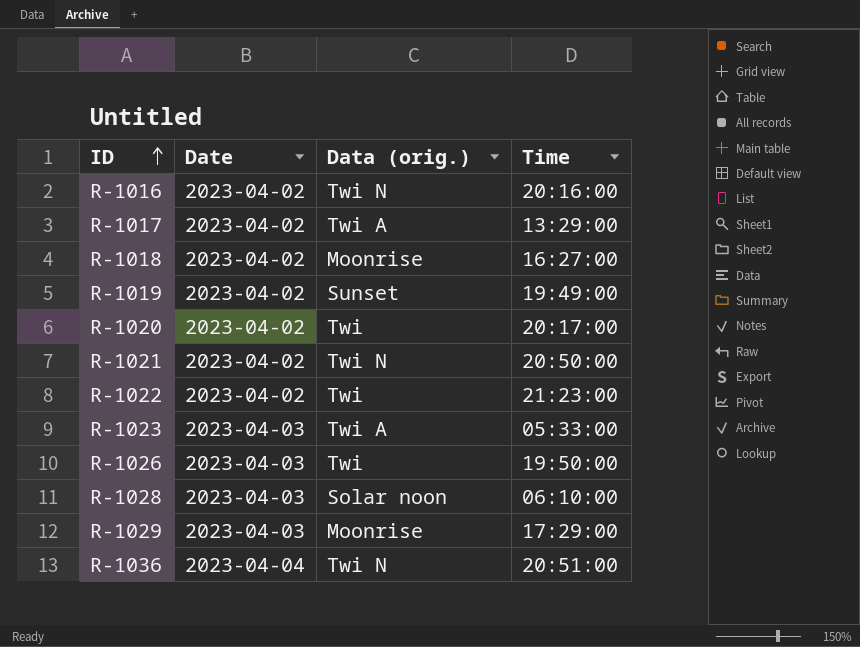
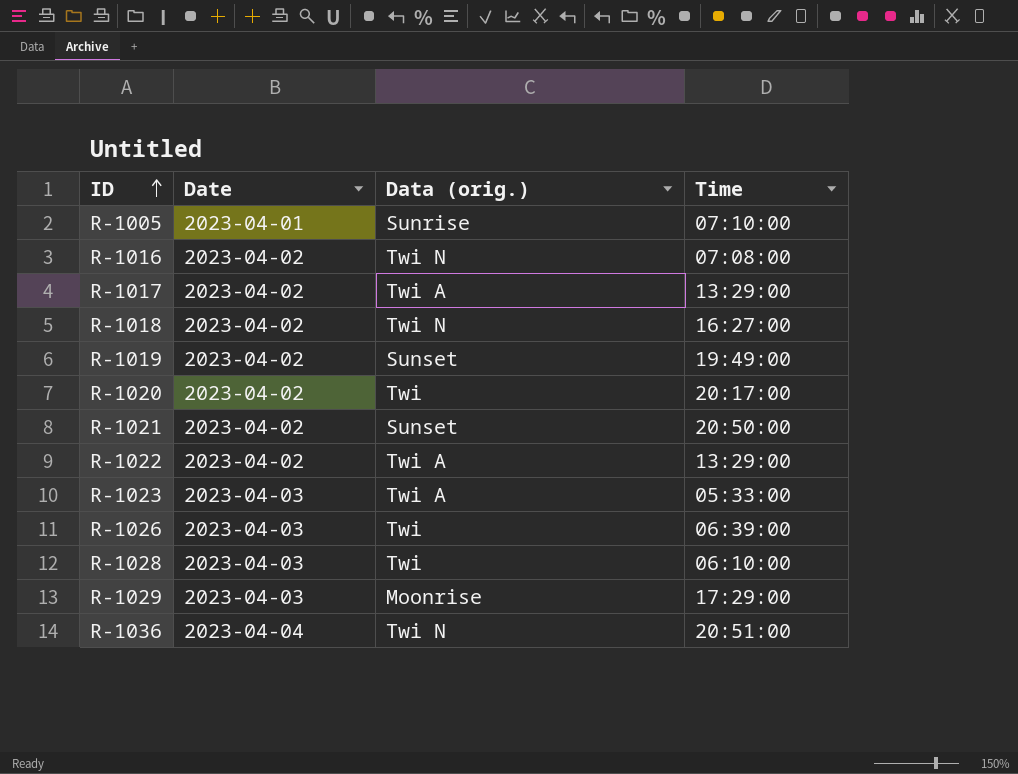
row R-1005: none -> 2023-04-01 | Sunrise | 07:10:00
R-1016 | Time: 20:16:00 -> 07:08:00
R-1018 | Data (orig.): Moonrise -> Twi N
R-1021 | Data (orig.): Twi N -> Sunset
R-1022 | Data (orig.): Twi -> Twi A
R-1022 | Time: 21:23:00 -> 13:29:00
R-1026 | Time: 19:50:00 -> 06:39:00
R-1028 | Data (orig.): Solar noon -> Twi

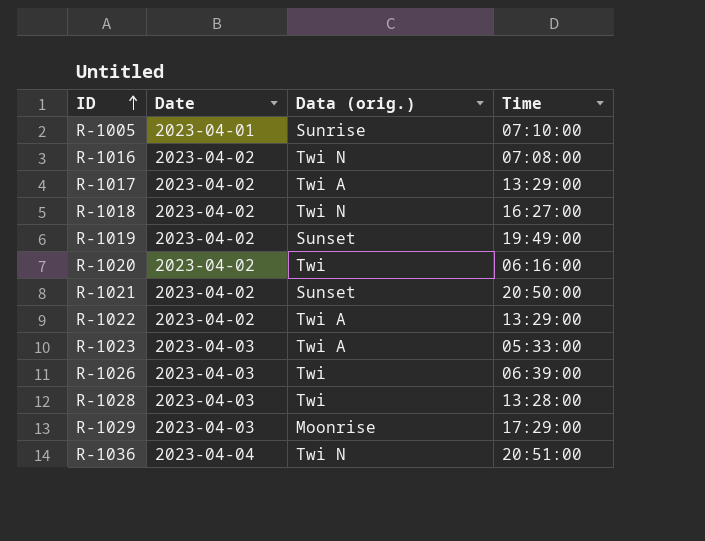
R-1020 | Time: 20:17:00 -> 06:16:00
R-1028 | Time: 06:10:00 -> 13:28:00

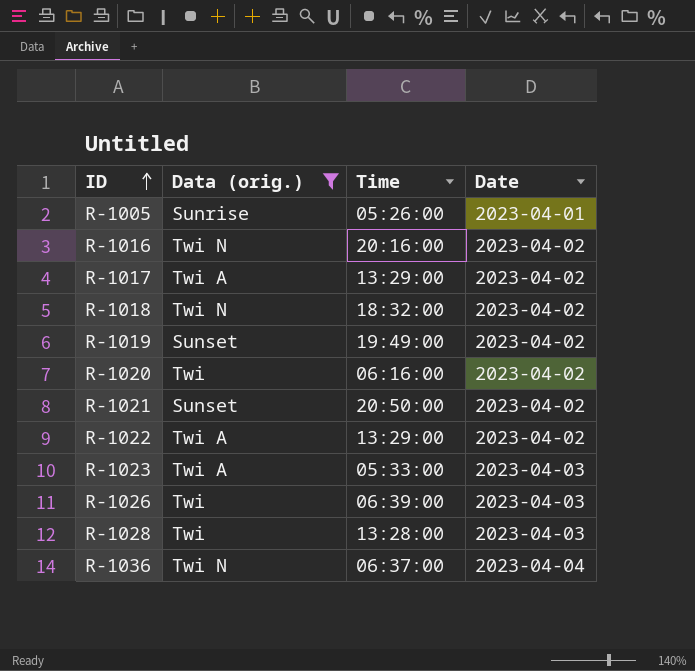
filter: none -> Data (orig.) != Moonrise
column Date | position: 2 -> 4
R-1005 | Time: 07:10:00 -> 05:26:00
R-1016 | Time: 07:08:00 -> 20:16:00
R-1018 | Time: 16:27:00 -> 18:32:00
R-1036 | Time: 20:51:00 -> 06:37:00

